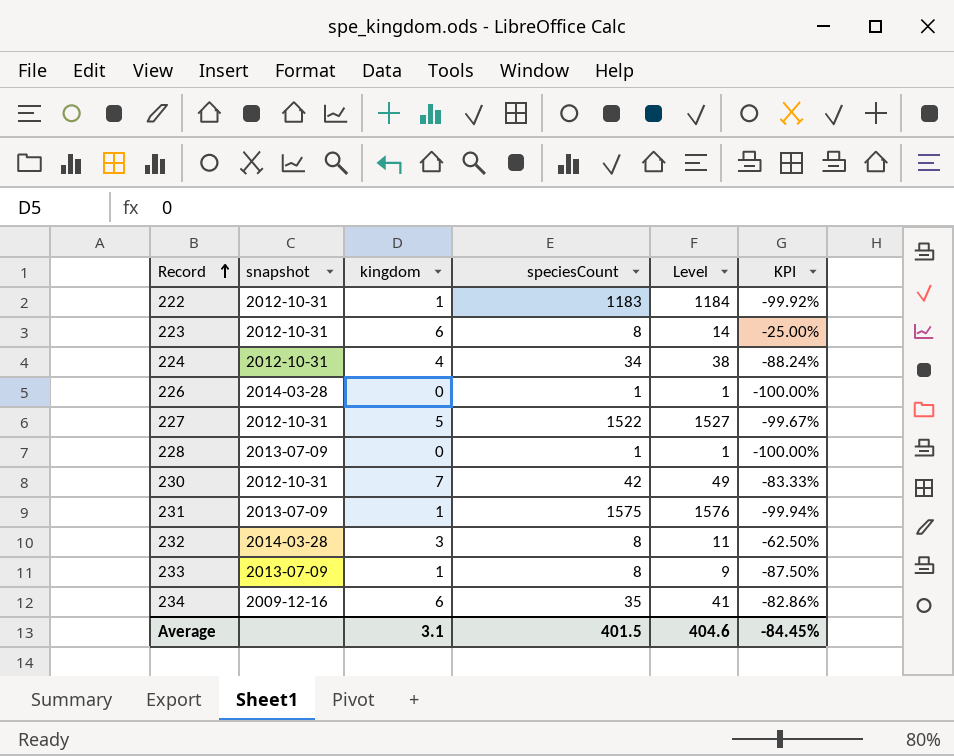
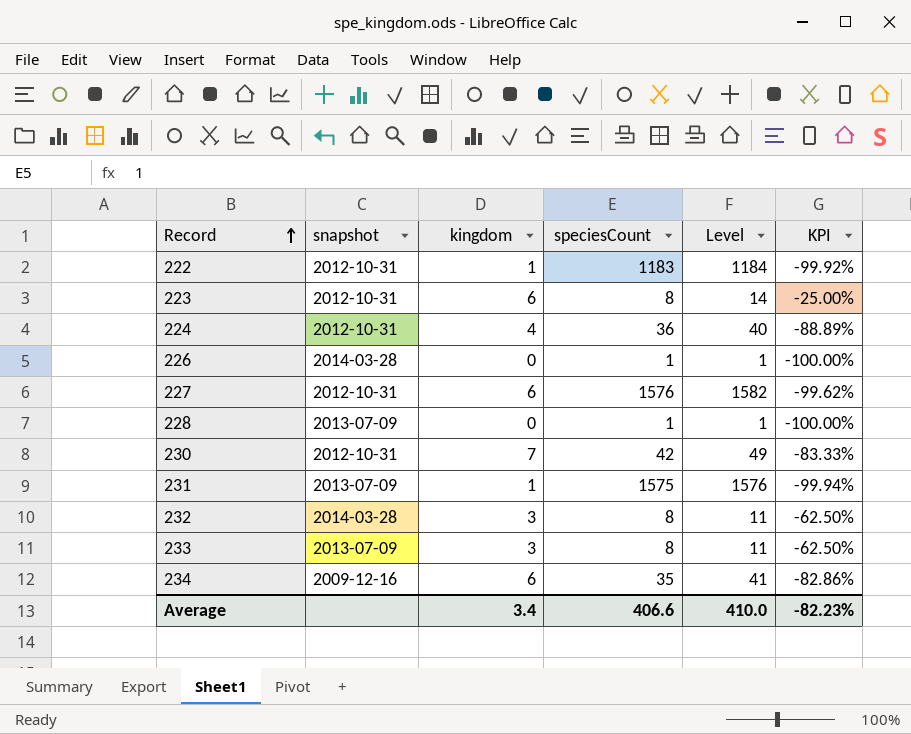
224 | speciesCount: 34 -> 36
224 | Level: 38 -> 40
224 | KPI: -88.24% -> -88.89%
227 | kingdom: 5 -> 6
227 | speciesCount: 1522 -> 1576
227 | Level: 1527 -> 1582
227 | KPI: -99.67% -> -99.62%
233 | kingdom: 1 -> 3
233 | Level: 9 -> 11
233 | KPI: -87.50% -> -62.50%
Average | kingdom: 3.1 -> 3.4
Average | speciesCount: 401.5 -> 406.6
Average | Level: 404.6 -> 410.0
Average | KPI: -84.45% -> -82.23%

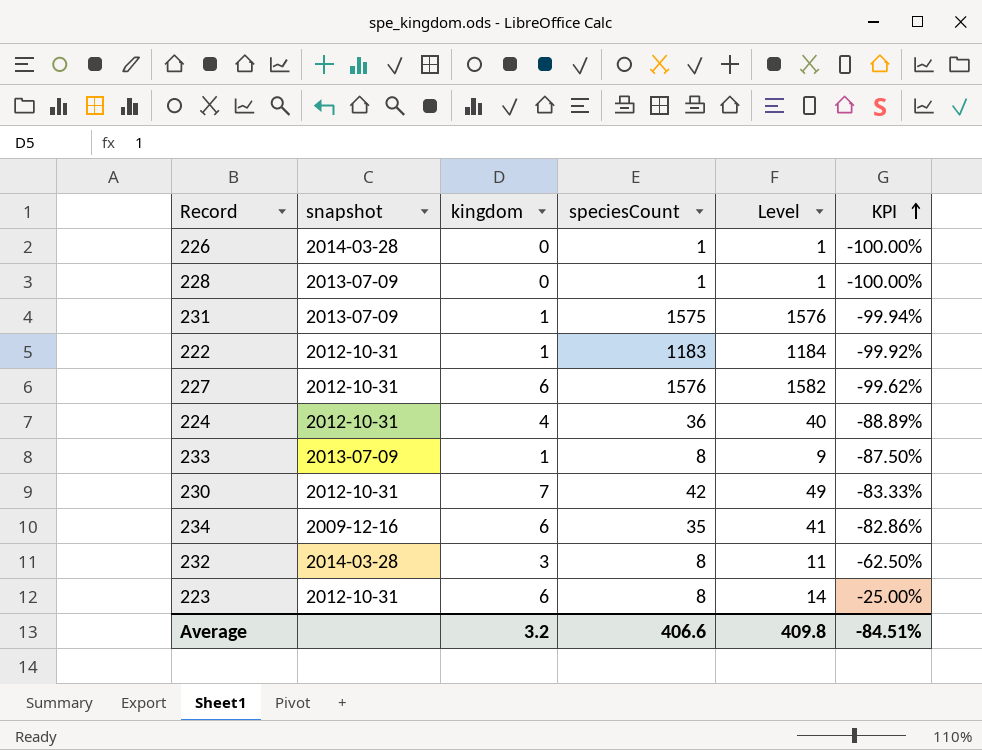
row order: Record ascending -> KPI ascending
233 | kingdom: 3 -> 1
233 | Level: 11 -> 9
233 | KPI: -62.50% -> -87.50%
Average | kingdom: 3.4 -> 3.2
Average | Level: 410.0 -> 409.8
Average | KPI: -82.23% -> -84.51%

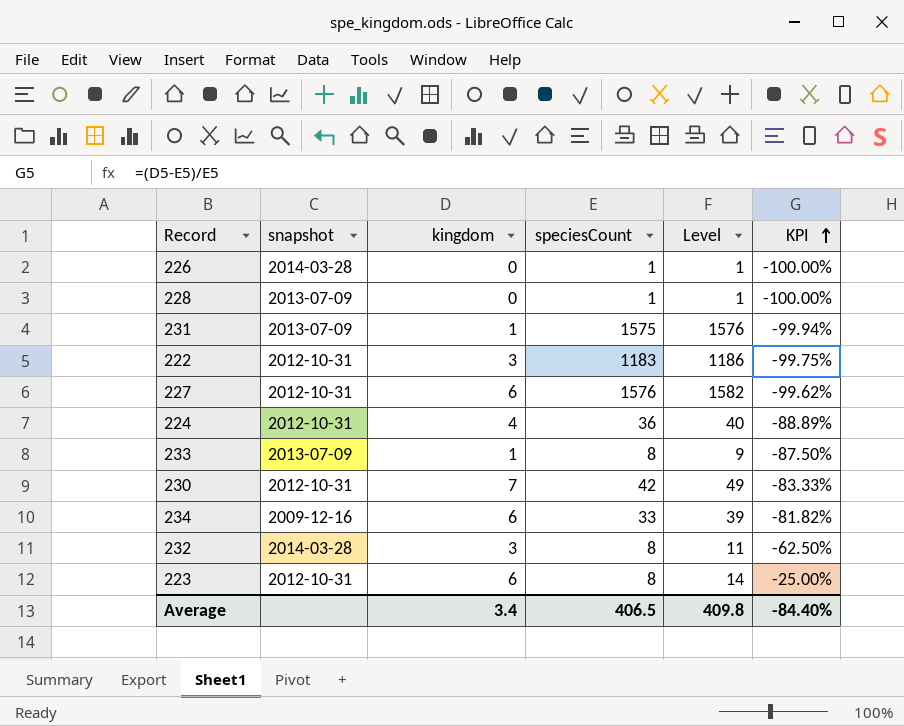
222 | kingdom: 1 -> 3
222 | Level: 1184 -> 1186
222 | KPI: -99.92% -> -99.75%
234 | speciesCount: 35 -> 33
234 | Level: 41 -> 39
234 | KPI: -82.86% -> -81.82%
Average | kingdom: 3.2 -> 3.4
Average | speciesCount: 406.6 -> 406.5
Average | KPI: -84.51% -> -84.40%

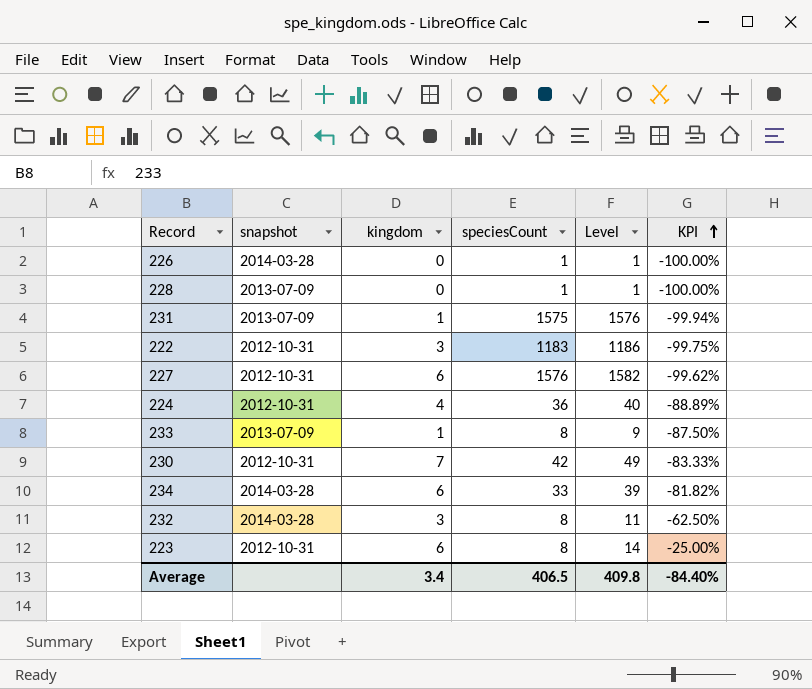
234 | snapshot: 2009-12-16 -> 2014-03-28

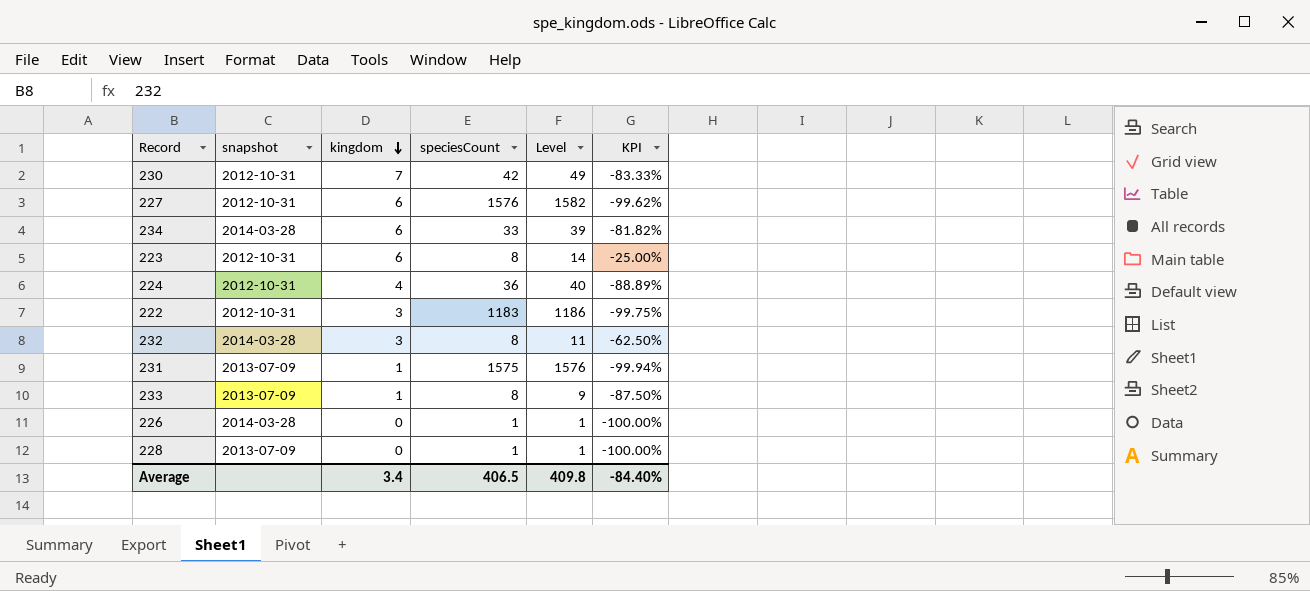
row order: KPI ascending -> kingdom descending

